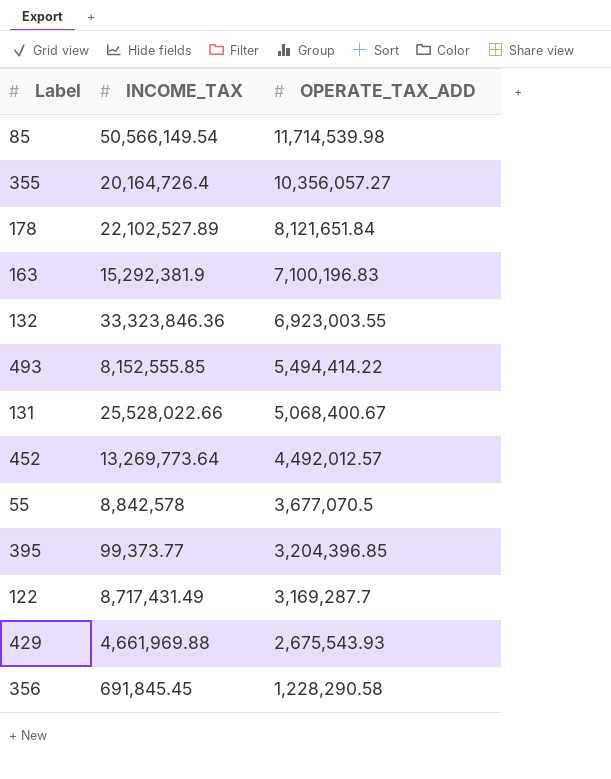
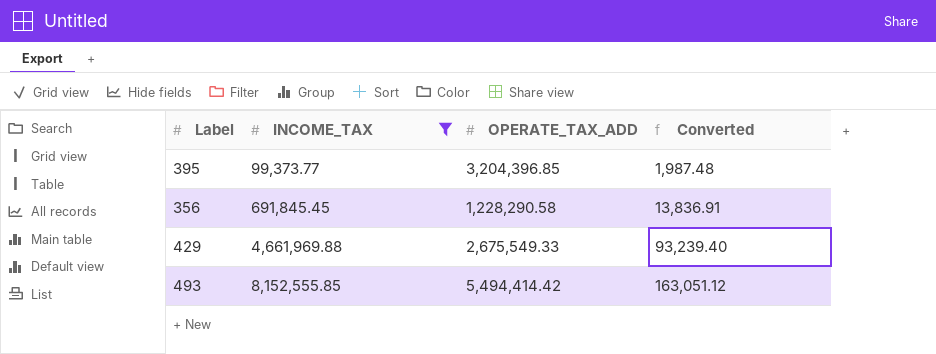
filter: none -> INCOME_TAX <= 8,152,555.85
row order: OPERATE_TAX_ADD descending -> INCOME_TAX ascending
column Converted | formula: none -> [INCOME_TAX] * 0.02
429 | OPERATE_TAX_ADD: 2,675,543.93 -> 2,675,549.33
493 | OPERATE_TAX_ADD: 5,494,414.22 -> 5,494,414.42

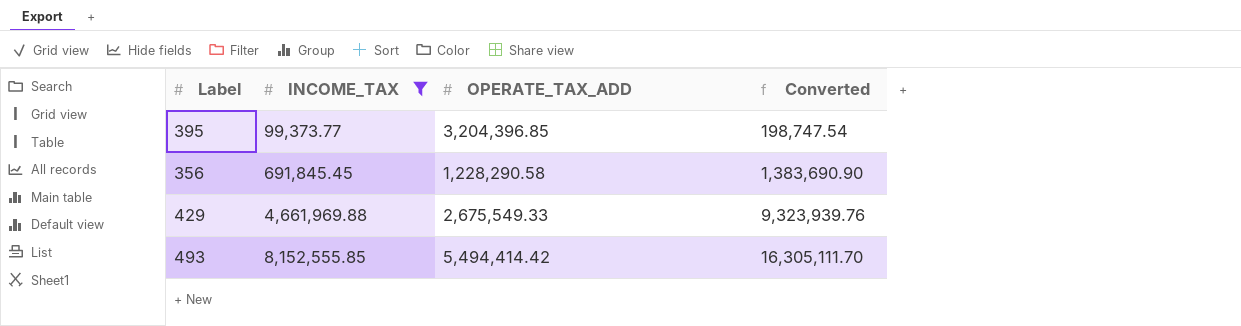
column Converted | formula: [INCOME_TAX] * 0.02 -> [INCOME_TAX] * 2

